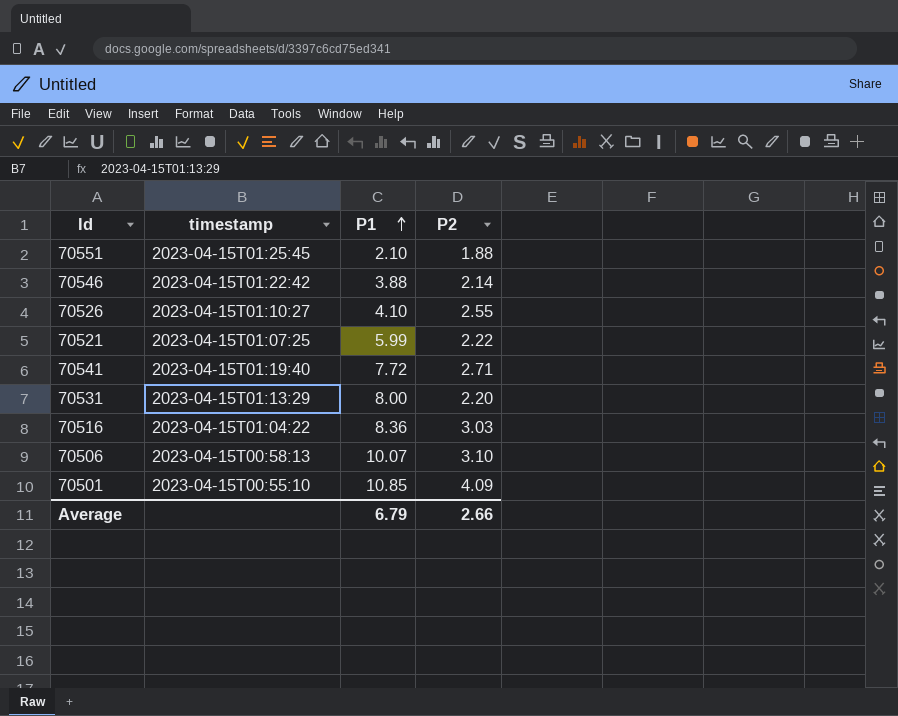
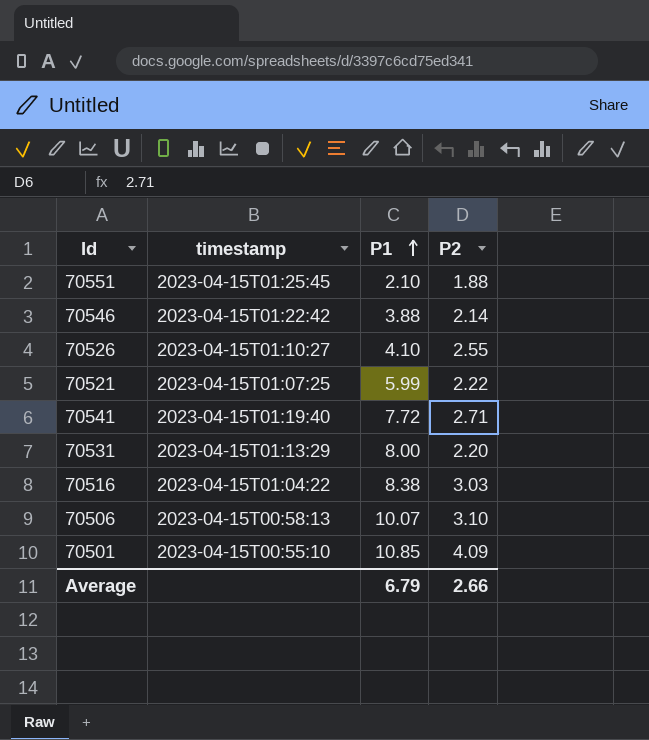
70516 | P1: 8.36 -> 8.38

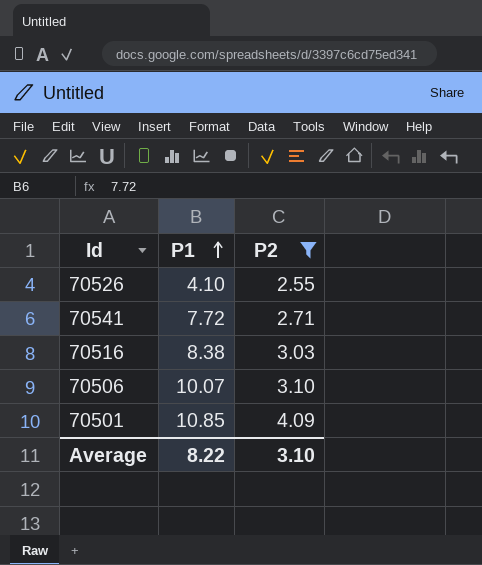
filter: none -> P2 >= 2.55
column timestamp | position: 2 -> none
Average | P1: 6.79 -> 8.22
Average | P2: 2.66 -> 3.10

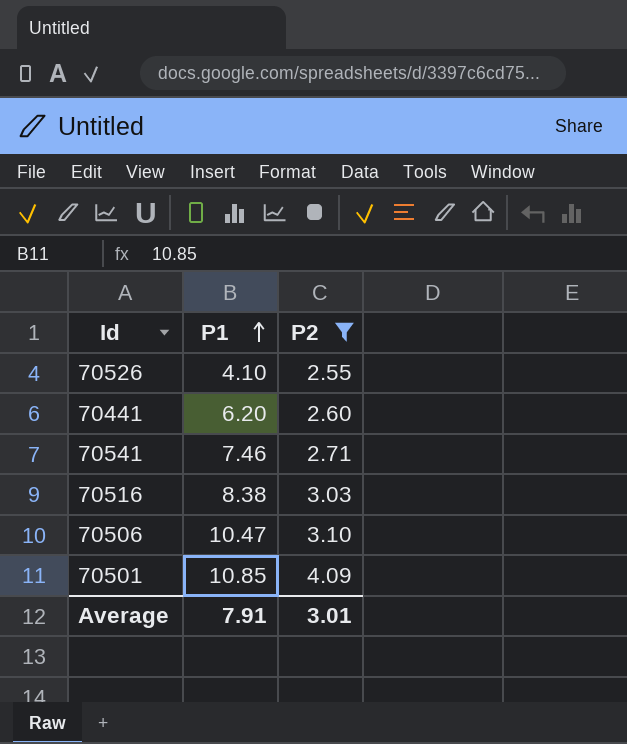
row 70441: none -> 6.20 | 2.60
70541 | P1: 7.72 -> 7.46
70506 | P1: 10.07 -> 10.47
Average | P1: 8.22 -> 7.91
Average | P2: 3.10 -> 3.01

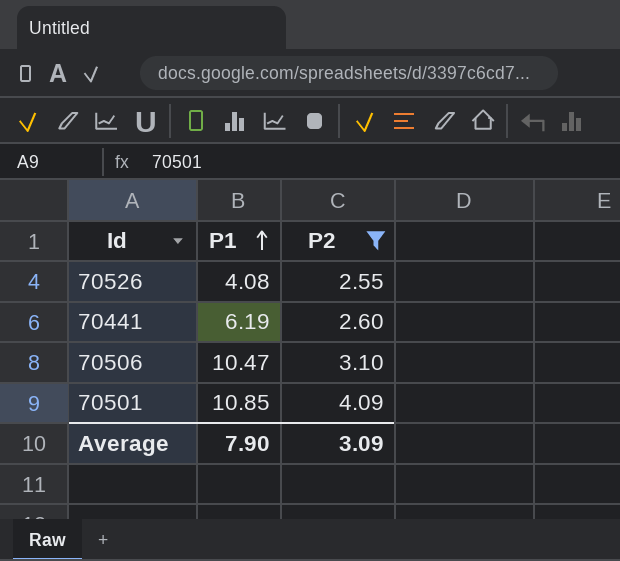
row 70541: 7.46 | 2.71 -> none
row 70516: 8.38 | 3.03 -> none
70526 | P1: 4.10 -> 4.08
70441 | P1: 6.20 -> 6.19
Average | P1: 7.91 -> 7.90
Average | P2: 3.01 -> 3.09

